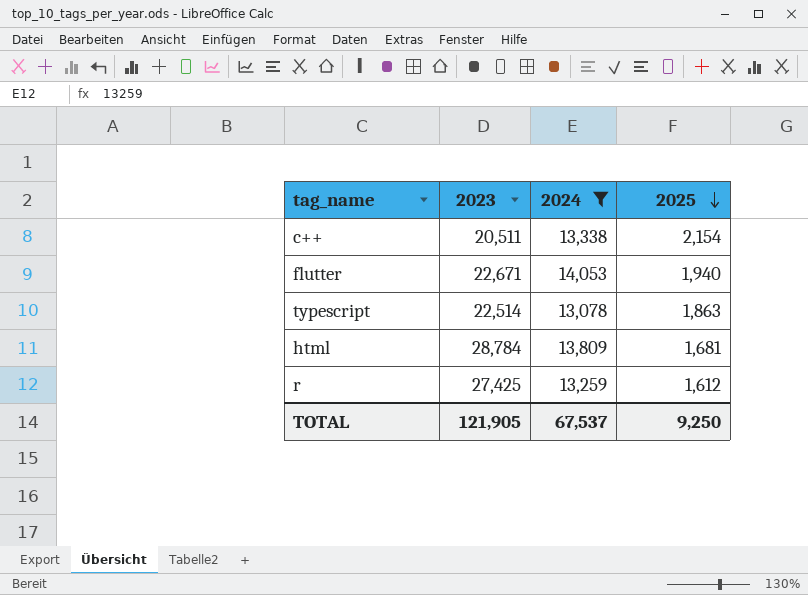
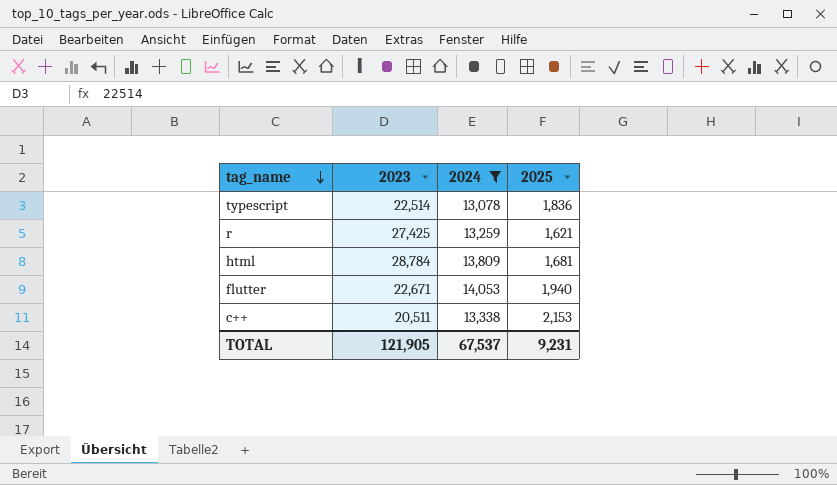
row order: 2025 descending -> tag_name descending
typescript | 2025: 1,863 -> 1,836
r | 2025: 1,612 -> 1,621
c++ | 2025: 2,154 -> 2,153
TOTAL | 2025: 9,250 -> 9,231

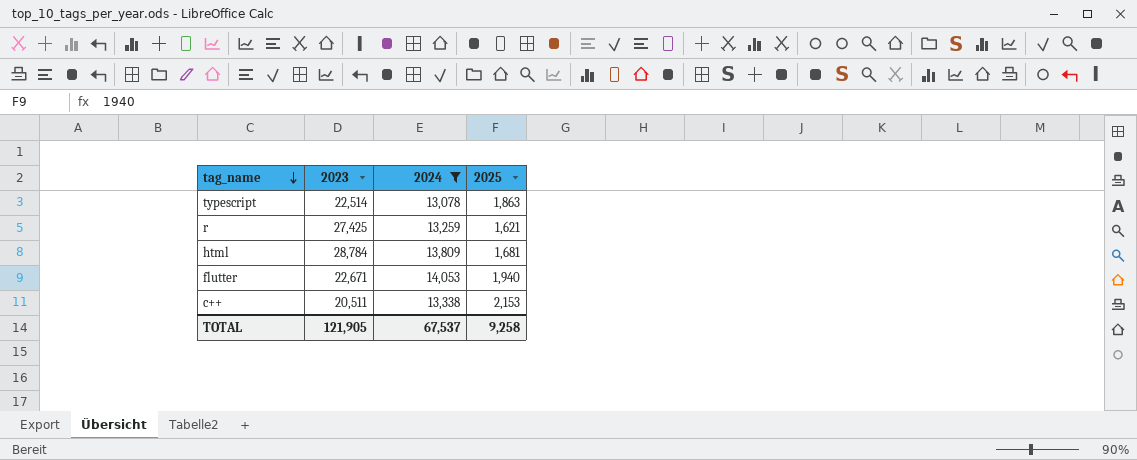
typescript | 2025: 1,836 -> 1,863
TOTAL | 2025: 9,231 -> 9,258

